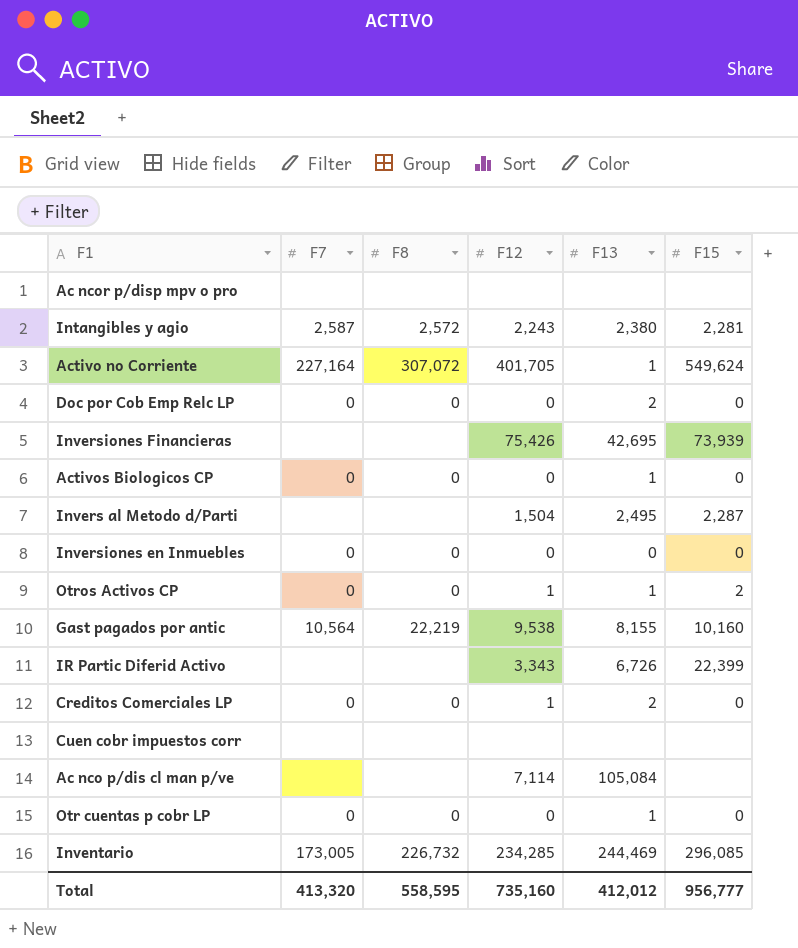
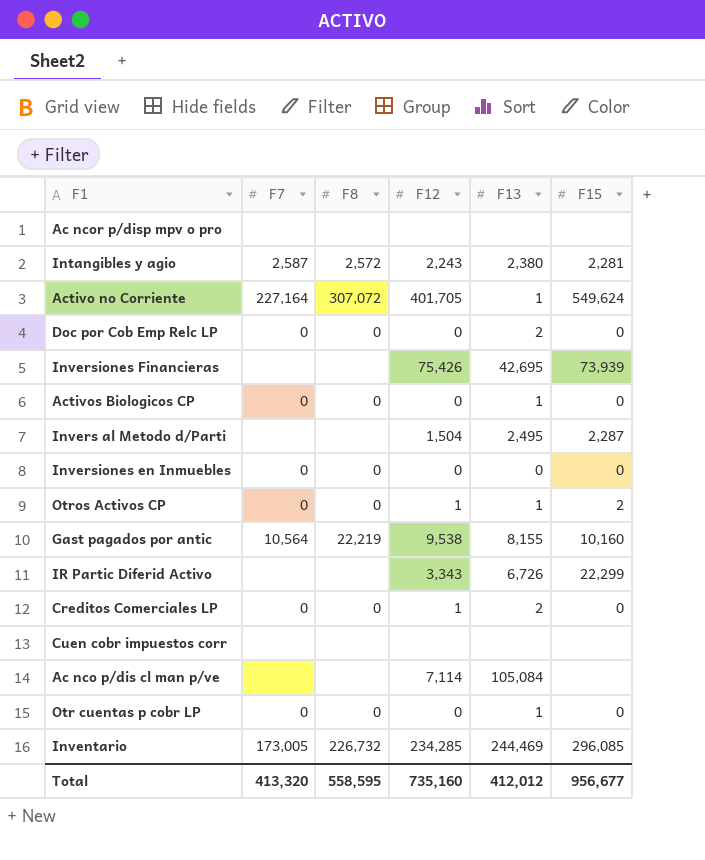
IR Partic Diferid Activo | F15: 22,399 -> 22,299
Total | F15: 956,777 -> 956,677

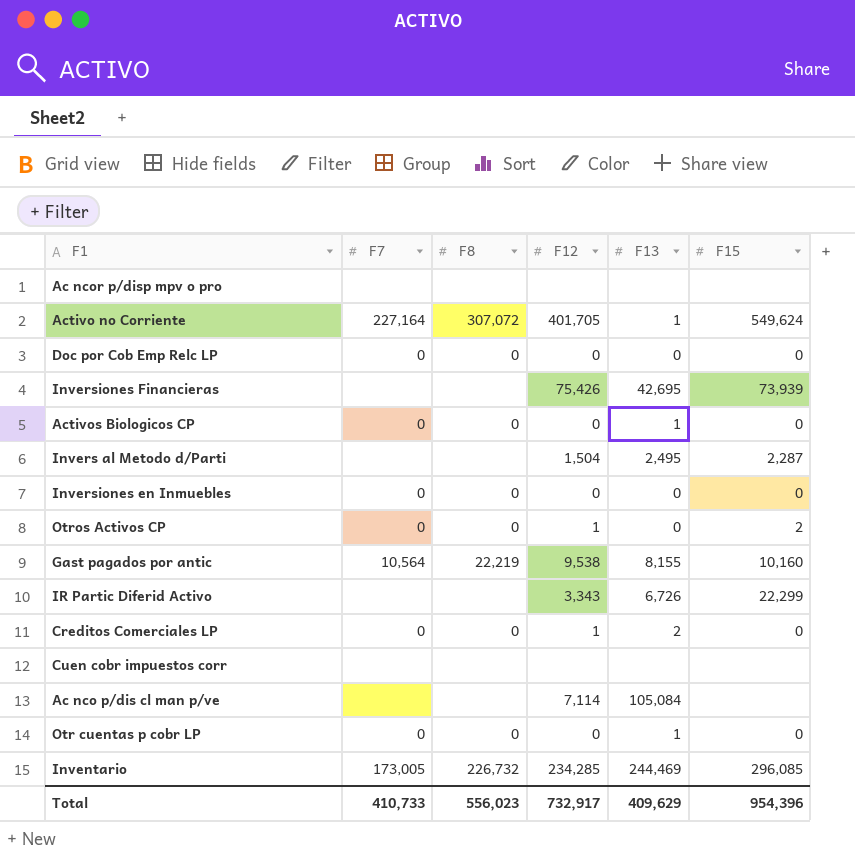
row Intangibles y agio: 2,587 | 2,572 | 2,243 | 2,380 | 2,281 -> none
Doc por Cob Emp Relc LP | F13: 2 -> 0
Otros Activos CP | F13: 1 -> 0
Total | F7: 413,320 -> 410,733
Total | F8: 558,595 -> 556,023
Total | F12: 735,160 -> 732,917
Total | F13: 412,012 -> 409,629
Total | F15: 956,677 -> 954,396

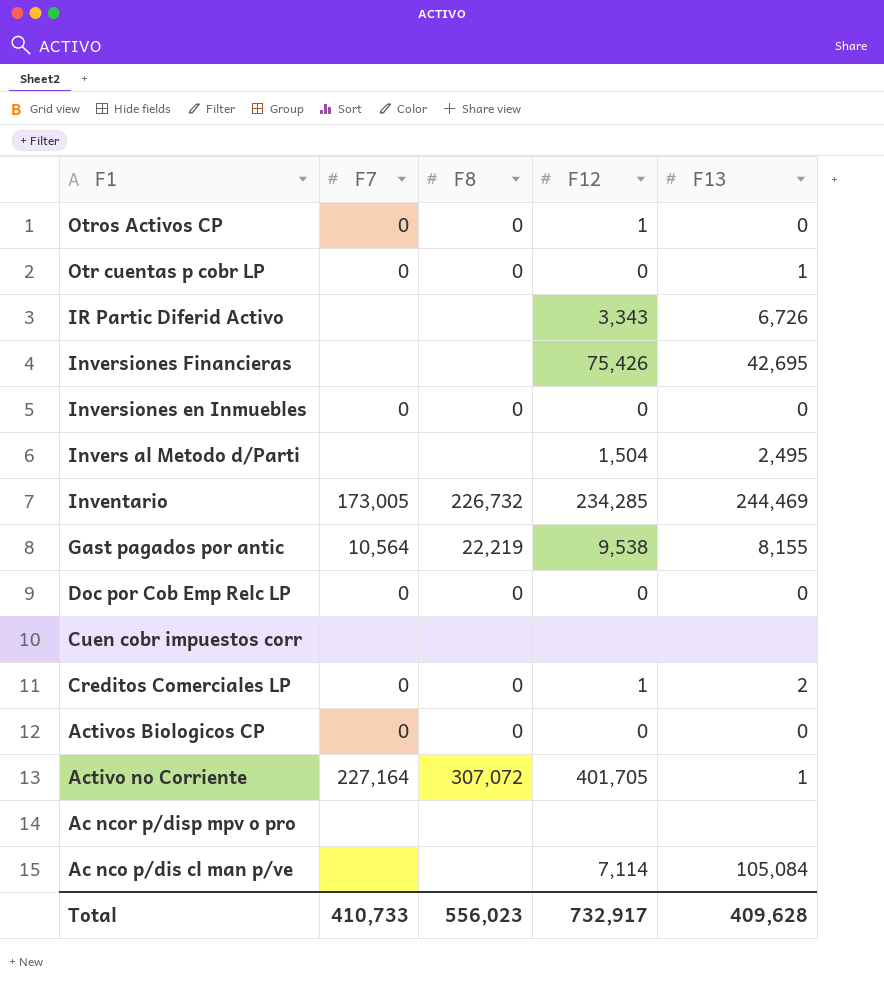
row order: none -> F1 descending
column F15 | position: 6 -> none
Activos Biologicos CP | F13: 1 -> 0
Total | F13: 409,629 -> 409,628

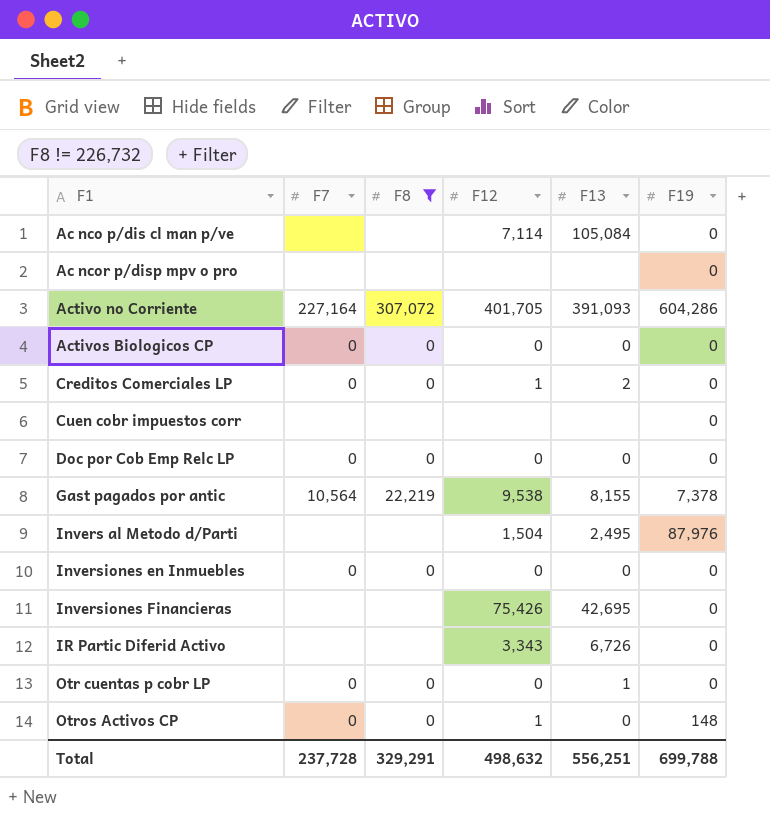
filter: none -> F8 != 226,732
row order: F1 descending -> F1 ascending
column F19 | position: none -> 6
Activo no Corriente | F13: 1 -> 391,093
Total | F7: 410,733 -> 237,728
Total | F8: 556,023 -> 329,291
Total | F12: 732,917 -> 498,632
Total | F13: 409,628 -> 556,251

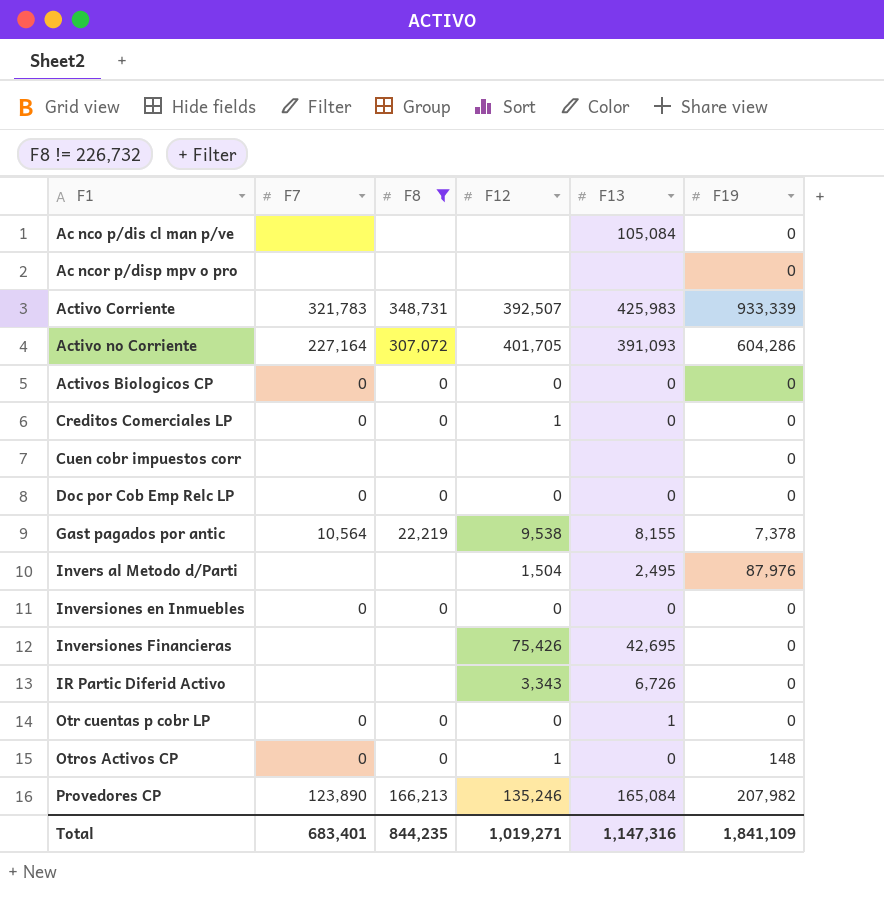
Ac nco p/dis cl man p/ve | F12: 7,114 -> none
row Activo Corriente: none -> 321,783 | 348,731 | 392,507 | 425,983 | 933,339
Creditos Comerciales LP | F13: 2 -> 0
row Provedores CP: none -> 123,890 | 166,213 | 135,246 | 165,084 | 207,982
Total | F7: 237,728 -> 683,401
Total | F8: 329,291 -> 844,235
Total | F12: 498,632 -> 1,019,271
Total | F13: 556,251 -> 1,147,316
Total | F19: 699,788 -> 1,841,109

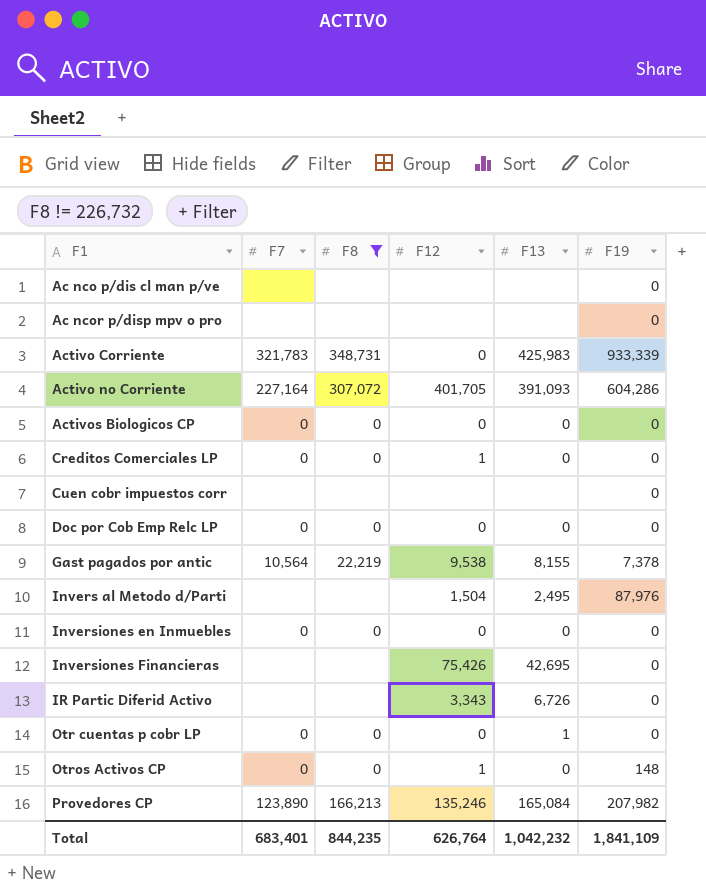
Ac nco p/dis cl man p/ve | F13: 105,084 -> none
Activo Corriente | F12: 392,507 -> 0
Total | F12: 1,019,271 -> 626,764
Total | F13: 1,147,316 -> 1,042,232

